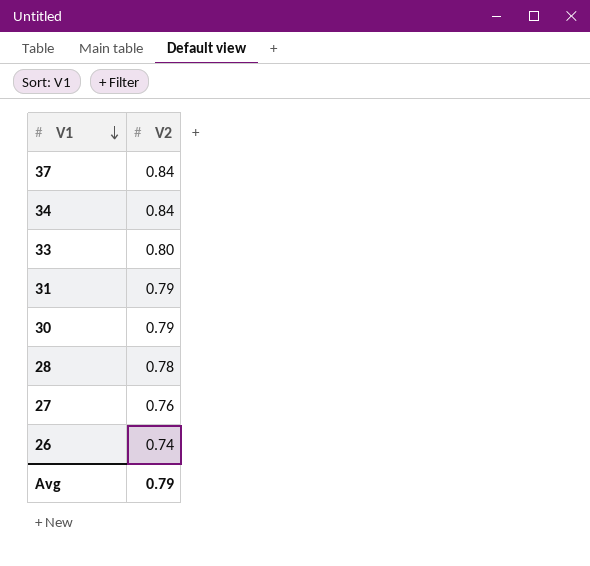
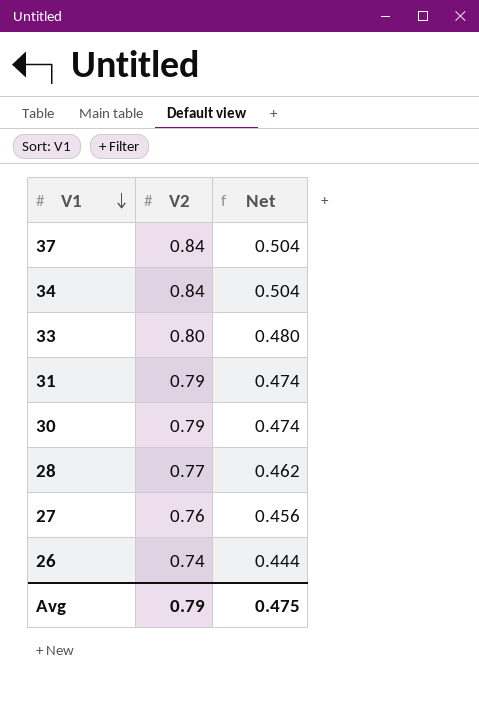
column Net | formula: none -> [V2] * 0.6
28 | V2: 0.78 -> 0.77

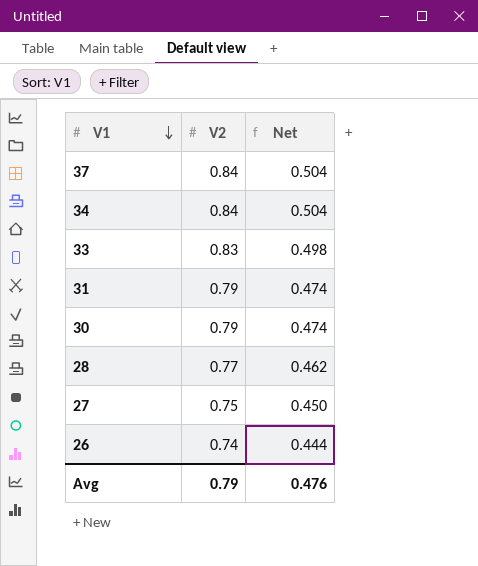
33 | V2: 0.80 -> 0.83
33 | Net: 0.480 -> 0.498
27 | V2: 0.76 -> 0.75
27 | Net: 0.456 -> 0.450
Avg | Net: 0.475 -> 0.476

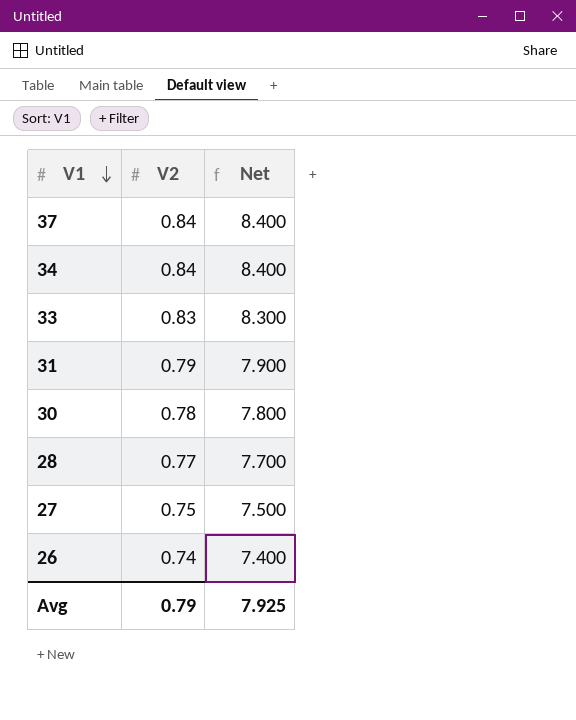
column Net | formula: [V2] * 0.6 -> [V2] * 10
30 | V2: 0.79 -> 0.78
Avg | Net: 0.476 -> 7.925

